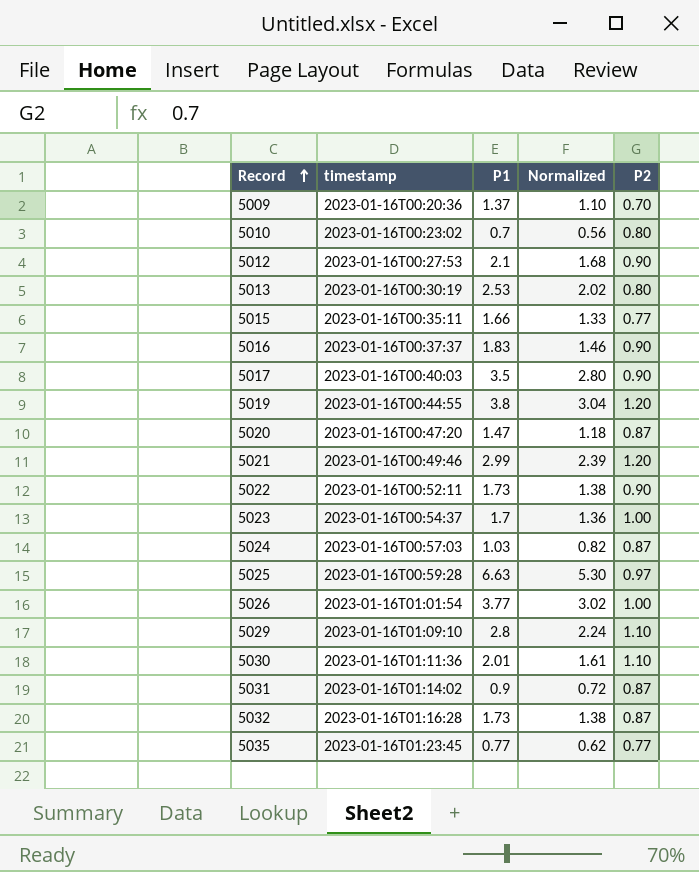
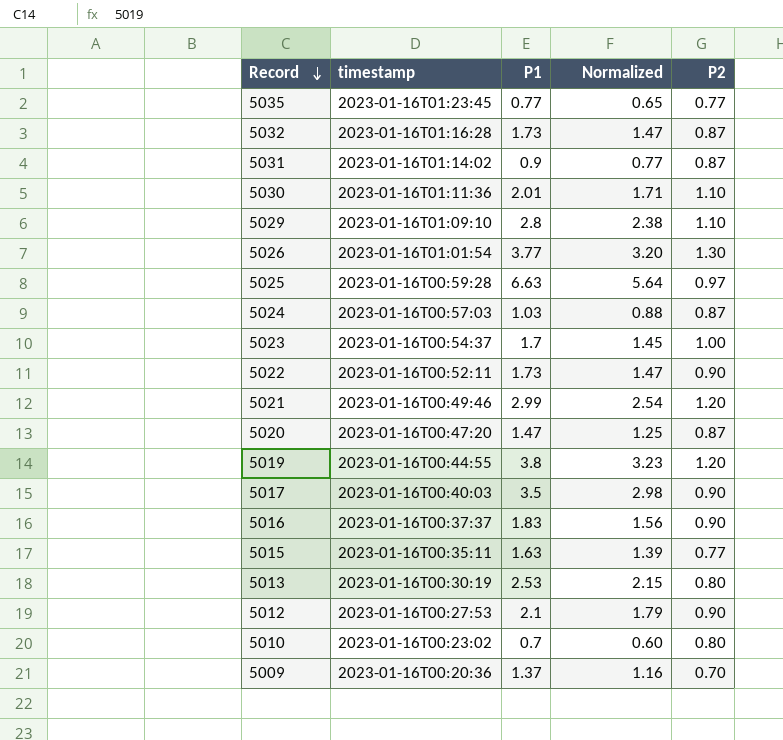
row order: Record ascending -> Record descending
column Normalized | formula: [P1] * 0.8 -> [P1] * 0.85
5026 | P2: 1.00 -> 1.30
5015 | P1: 1.66 -> 1.63

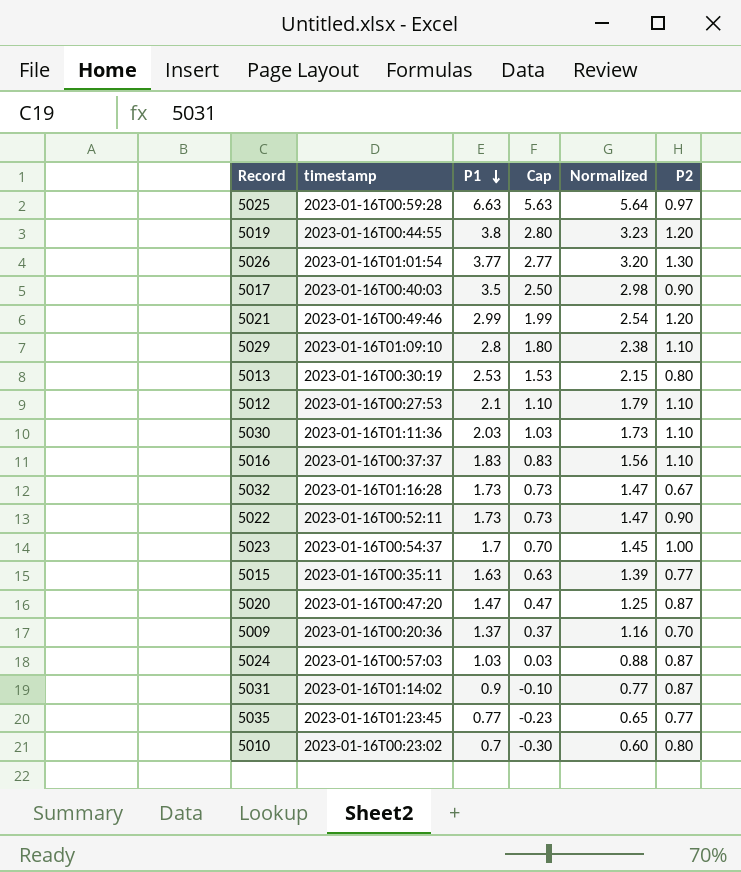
row order: Record descending -> P1 descending
column Cap | formula: none -> [P1] - 1
5012 | P2: 0.90 -> 1.10
5030 | P1: 2.01 -> 2.03
5030 | Normalized: 1.71 -> 1.73
5016 | P2: 0.90 -> 1.10
5032 | P2: 0.87 -> 0.67

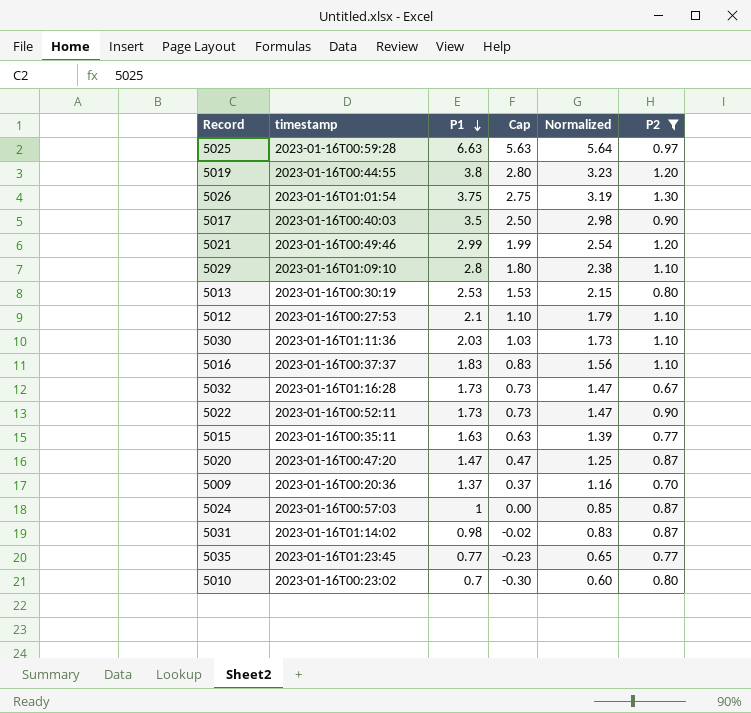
filter: none -> P2 != 1.00
5026 | P1: 3.77 -> 3.75
5026 | Cap: 2.77 -> 2.75
5026 | Normalized: 3.20 -> 3.19
5024 | P1: 1.03 -> 1
5024 | Cap: 0.03 -> 0.00
5024 | Normalized: 0.88 -> 0.85
5031 | P1: 0.9 -> 0.98
5031 | Cap: -0.10 -> -0.02
5031 | Normalized: 0.77 -> 0.83

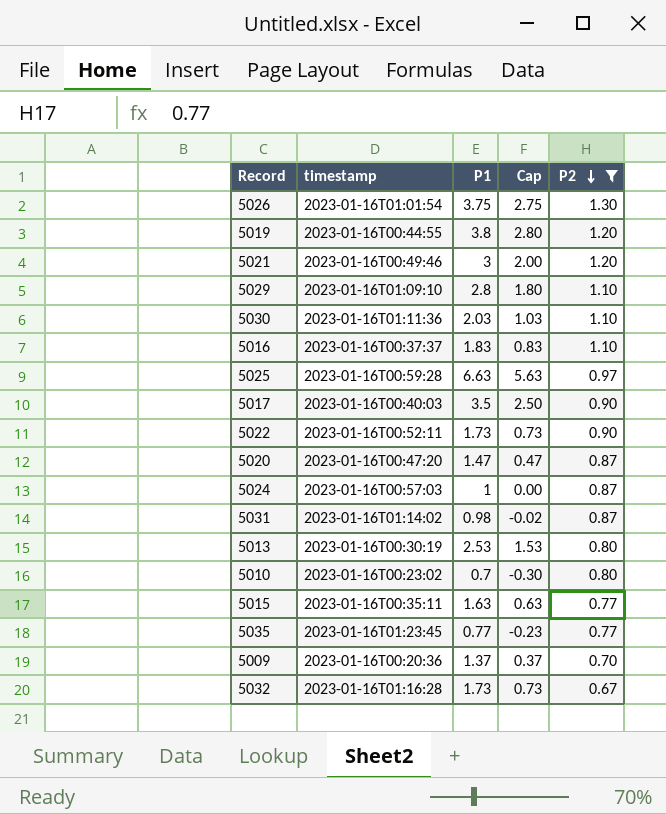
row order: P1 descending -> P2 descending
column Normalized | formula: [P1] * 0.85 -> none
row 5012: 2023-01-16T00:27:53 | 2.1 | 1.10 | 1.79 | 1.10 -> none
5021 | P1: 2.99 -> 3
5021 | Cap: 1.99 -> 2.00

